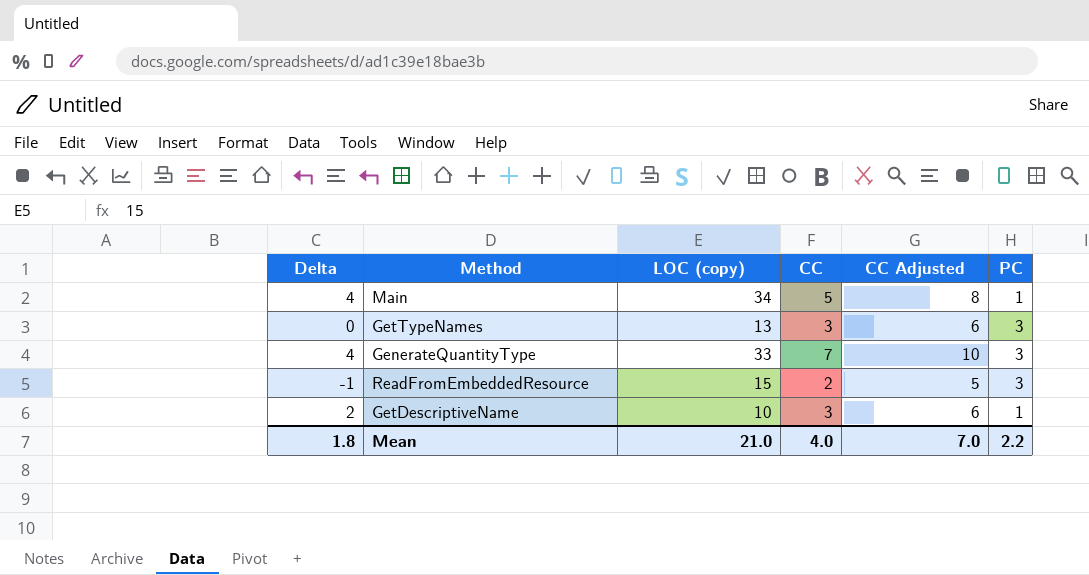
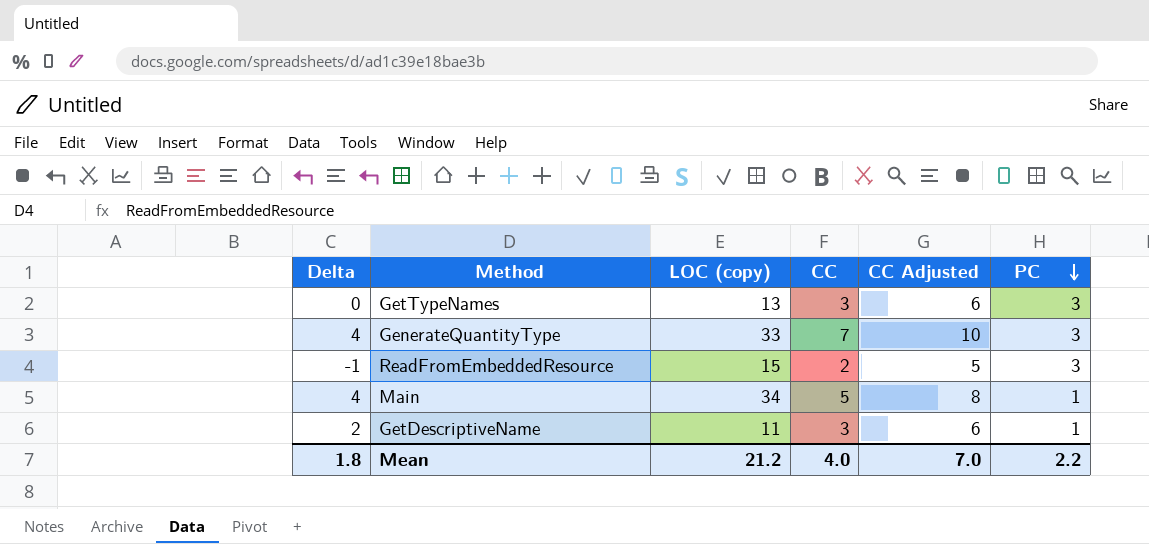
row order: none -> PC descending
GetDescriptiveName | LOC (copy): 10 -> 11
Mean | LOC (copy): 21.0 -> 21.2

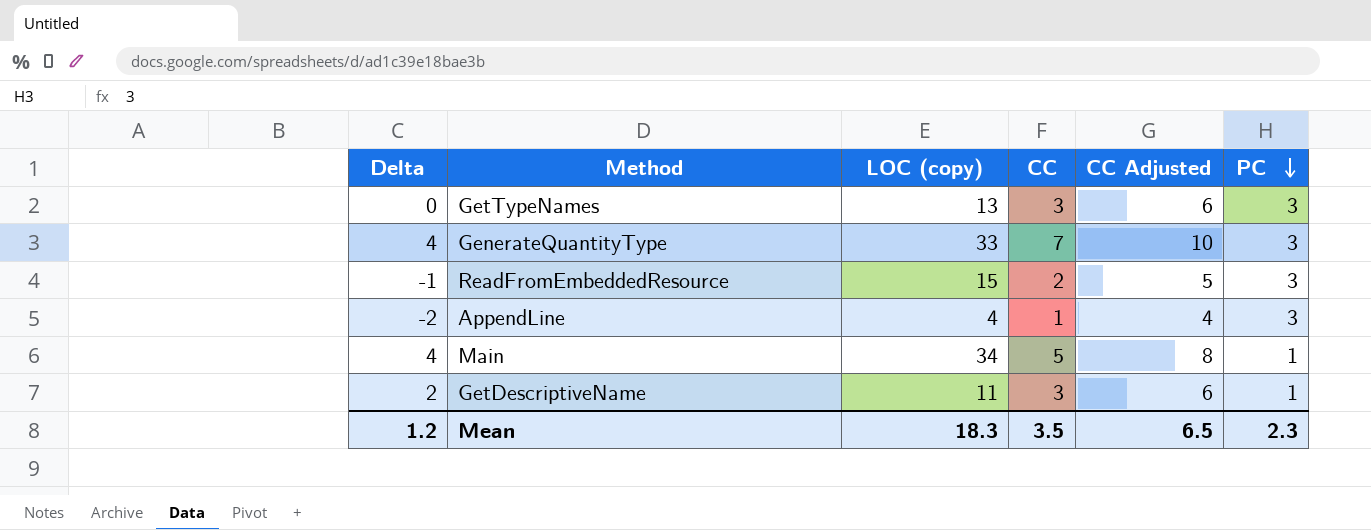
row AppendLine: none -> -2 | 4 | 1 | 4 | 3
Mean | Delta: 1.8 -> 1.2
Mean | LOC (copy): 21.2 -> 18.3
Mean | CC: 4.0 -> 3.5
Mean | CC Adjusted: 7.0 -> 6.5
Mean | PC: 2.2 -> 2.3

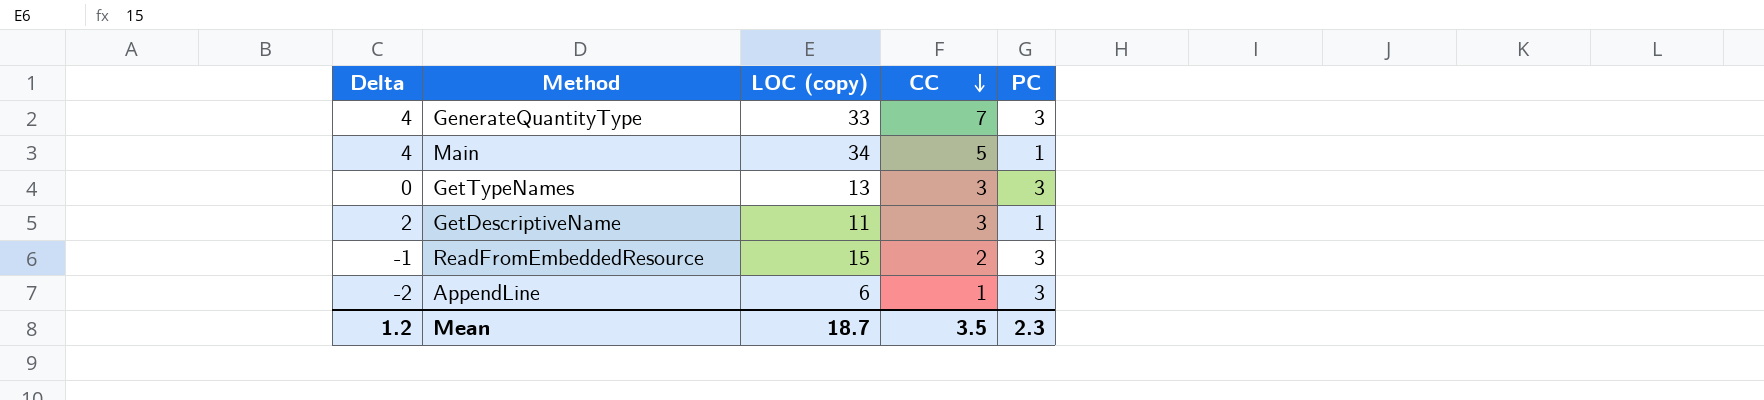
row order: PC descending -> CC descending
column CC Adjusted | formula: [CC] + 3 -> none
AppendLine | LOC (copy): 4 -> 6
Mean | LOC (copy): 18.3 -> 18.7

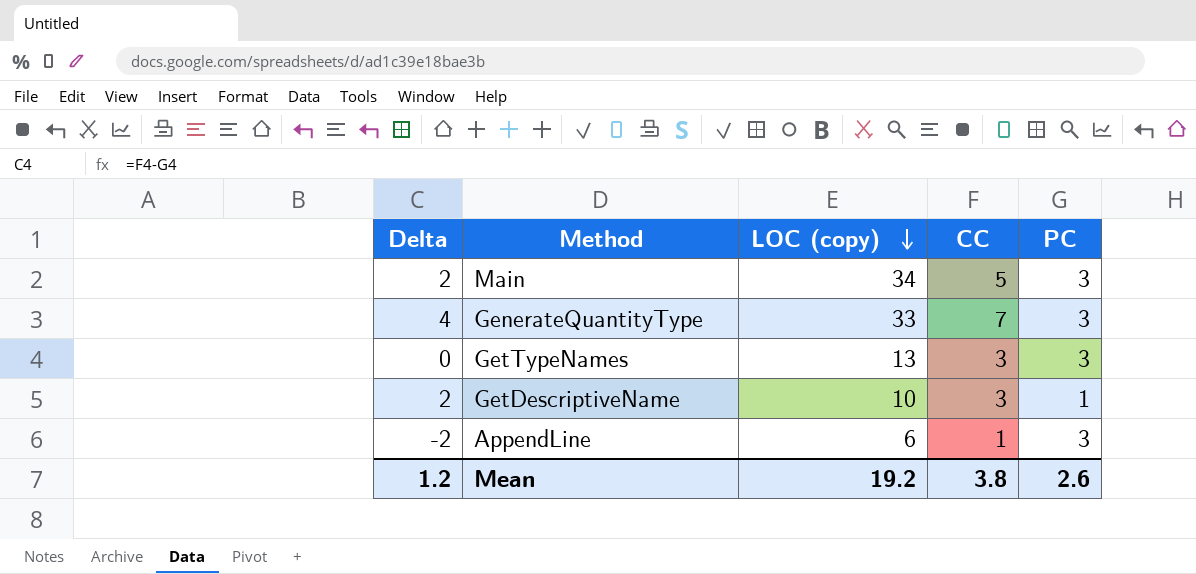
row order: CC descending -> LOC (copy) descending
row ReadFromEmbeddedResource: -1 | 15 | 2 | 3 -> none
Main | Delta: 4 -> 2
Main | PC: 1 -> 3
GetDescriptiveName | LOC (copy): 11 -> 10
Mean | LOC (copy): 18.7 -> 19.2
Mean | CC: 3.5 -> 3.8
Mean | PC: 2.3 -> 2.6

